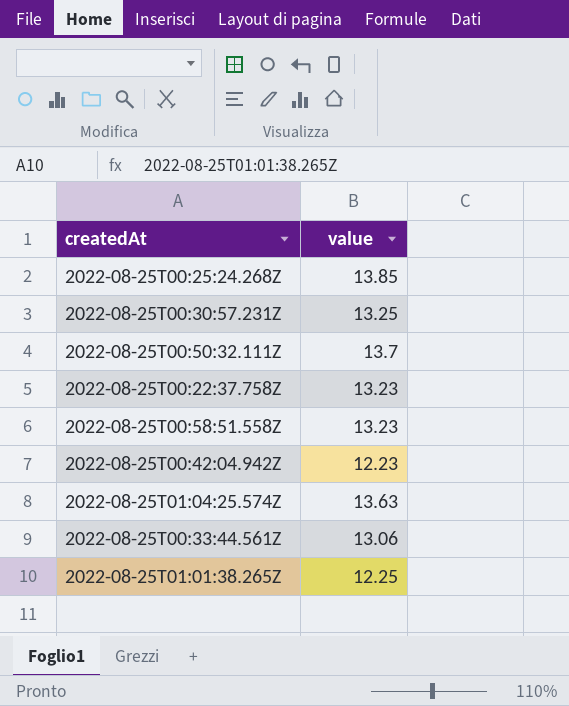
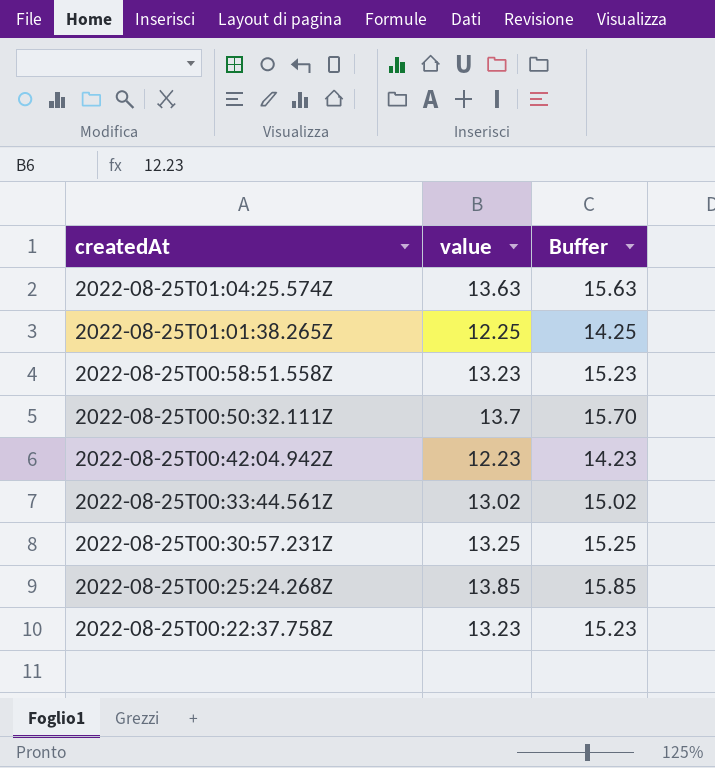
row order: none -> createdAt descending
column Buffer | formula: none -> [value] + 2
2022-08-25T00:33:44.561Z | value: 13.06 -> 13.02

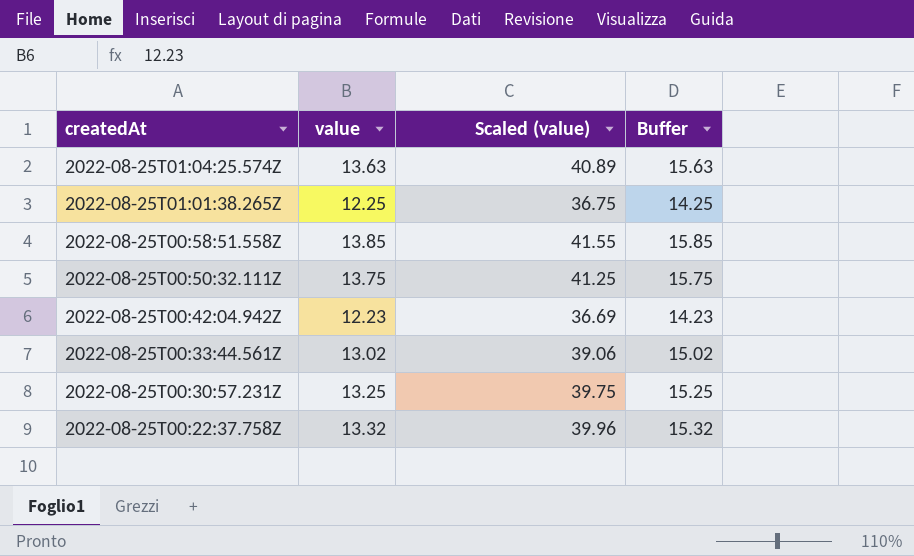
column Scaled (value) | formula: none -> [value] * 3
row 2022-08-25T00:25:24.268Z: 13.85 | 15.85 -> none
2022-08-25T00:58:51.558Z | value: 13.23 -> 13.85
2022-08-25T00:58:51.558Z | Buffer: 15.23 -> 15.85
2022-08-25T00:50:32.111Z | value: 13.7 -> 13.75
2022-08-25T00:50:32.111Z | Buffer: 15.70 -> 15.75
2022-08-25T00:22:37.758Z | value: 13.23 -> 13.32
2022-08-25T00:22:37.758Z | Buffer: 15.23 -> 15.32

